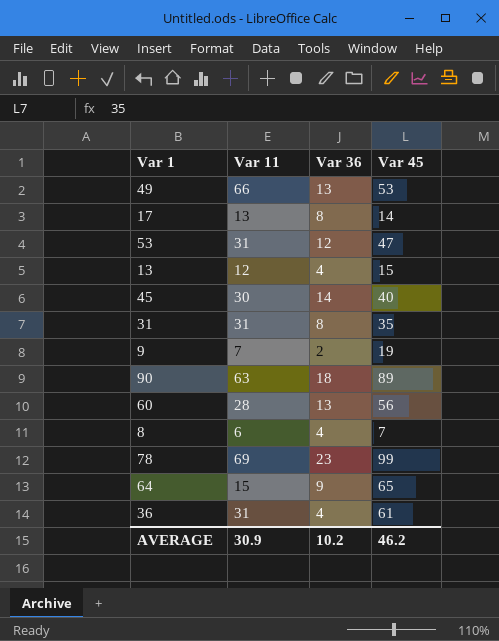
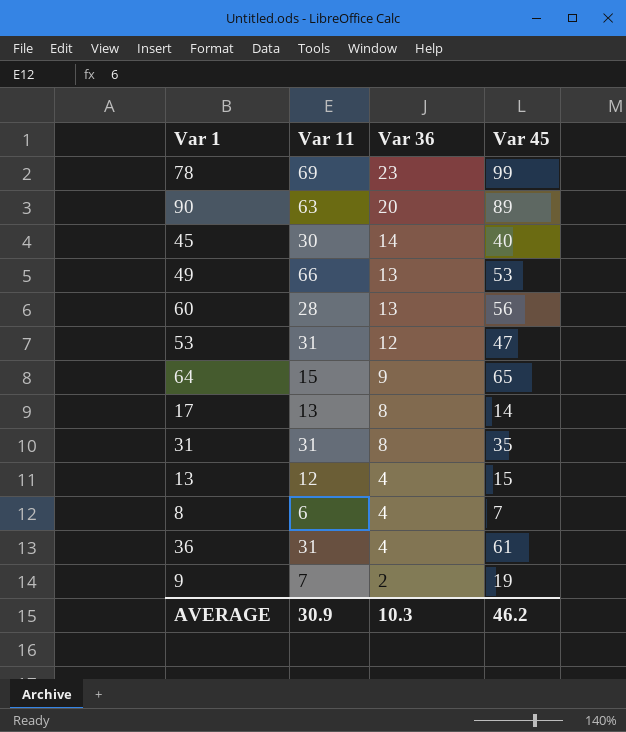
row order: none -> Var 36 descending
90 | Var 36: 18 -> 20
AVERAGE | Var 36: 10.2 -> 10.3

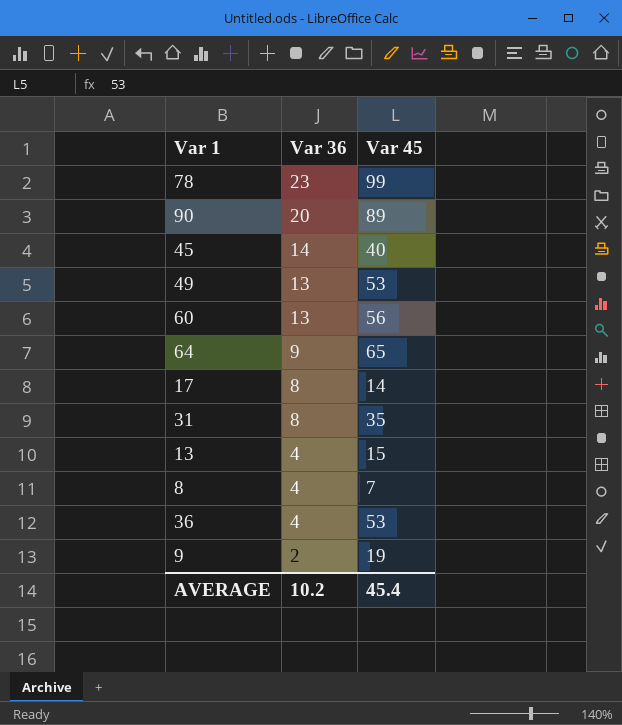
column Var 11 | position: 2 -> none
row 53: 31 | 12 | 47 -> none
36 | Var 45: 61 -> 53
AVERAGE | Var 36: 10.3 -> 10.2
AVERAGE | Var 45: 46.2 -> 45.4

